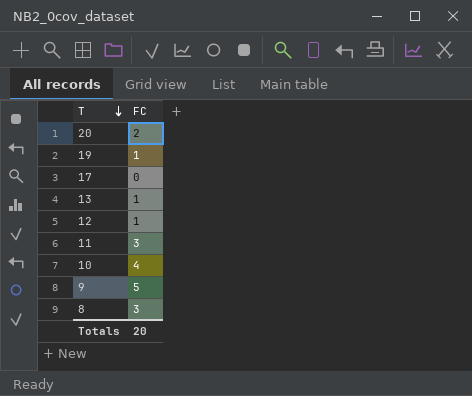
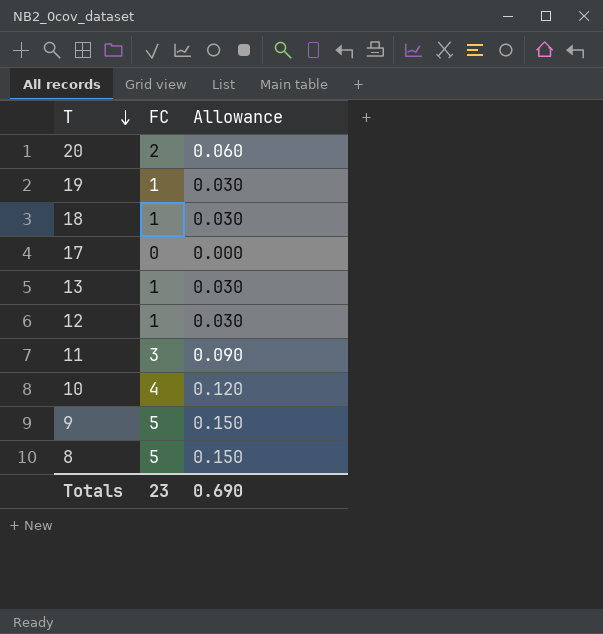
column Allowance | formula: none -> [FC] * 0.03
row 18: none -> 1 | 0.030
8 | FC: 3 -> 5
Totals | FC: 20 -> 23

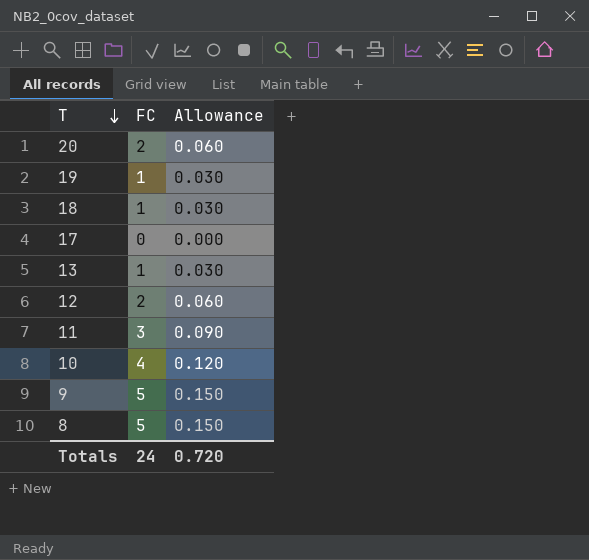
12 | FC: 1 -> 2
12 | Allowance: 0.030 -> 0.060
Totals | FC: 23 -> 24
Totals | Allowance: 0.690 -> 0.720

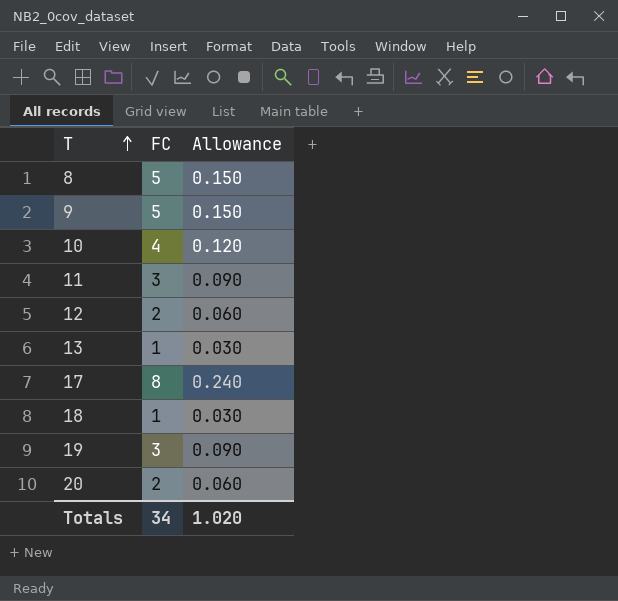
row order: T descending -> T ascending
17 | FC: 0 -> 8
17 | Allowance: 0.000 -> 0.240
19 | FC: 1 -> 3
19 | Allowance: 0.030 -> 0.090
Totals | FC: 24 -> 34
Totals | Allowance: 0.720 -> 1.020

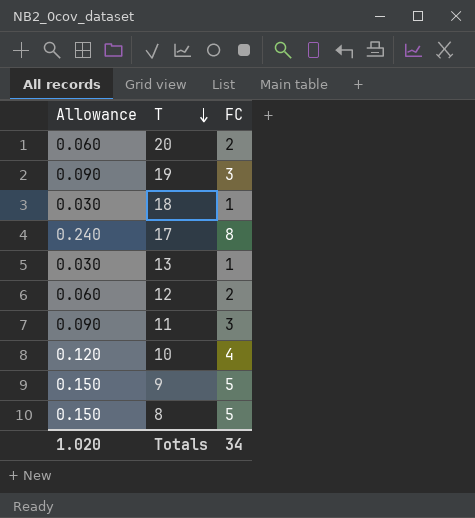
row order: T ascending -> T descending
column Allowance | position: 3 -> 1

